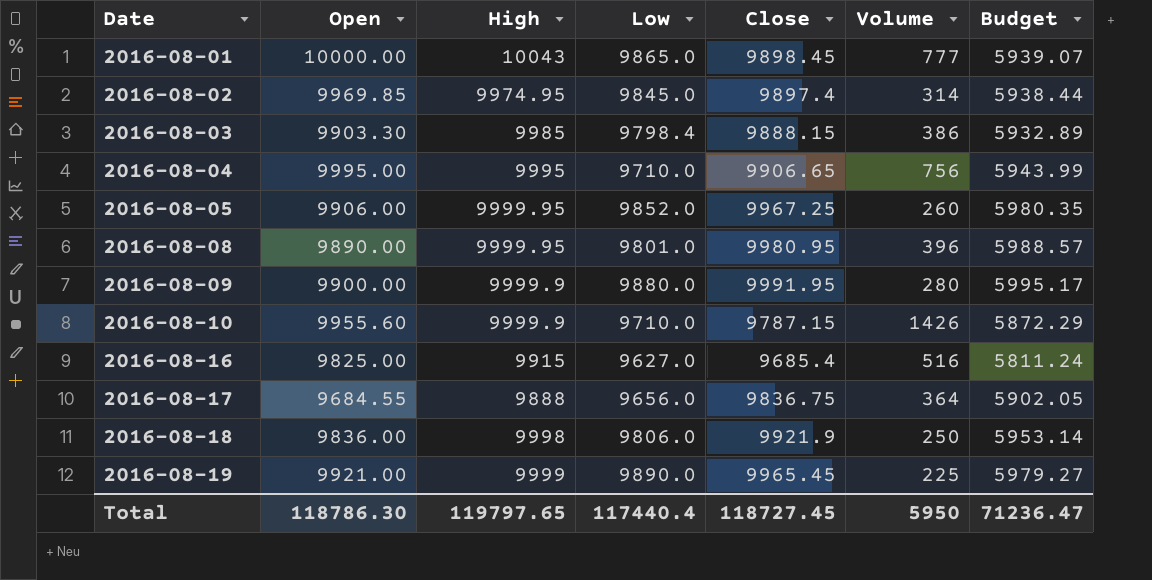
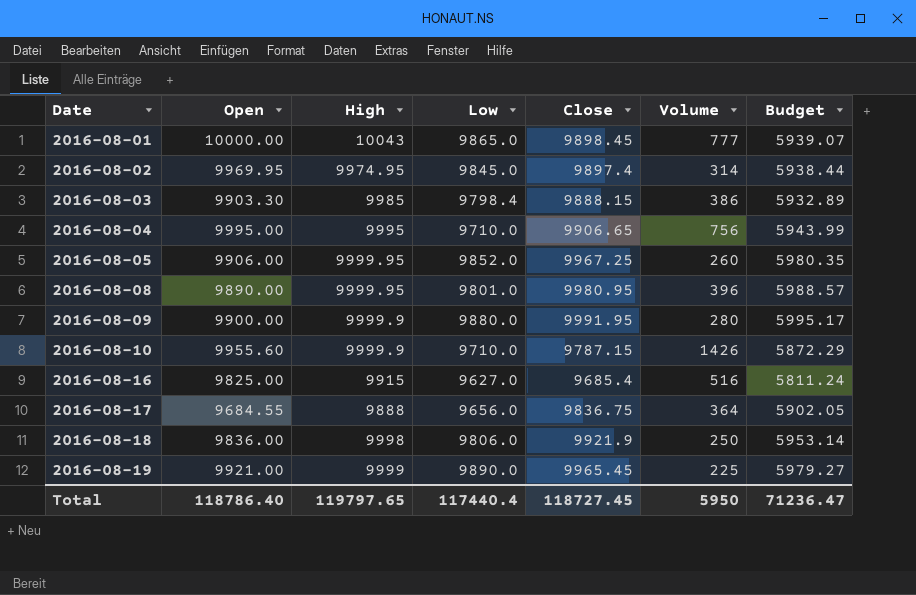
2016-08-02 | Open: 9969.85 -> 9969.95
Total | Open: 118786.30 -> 118786.40

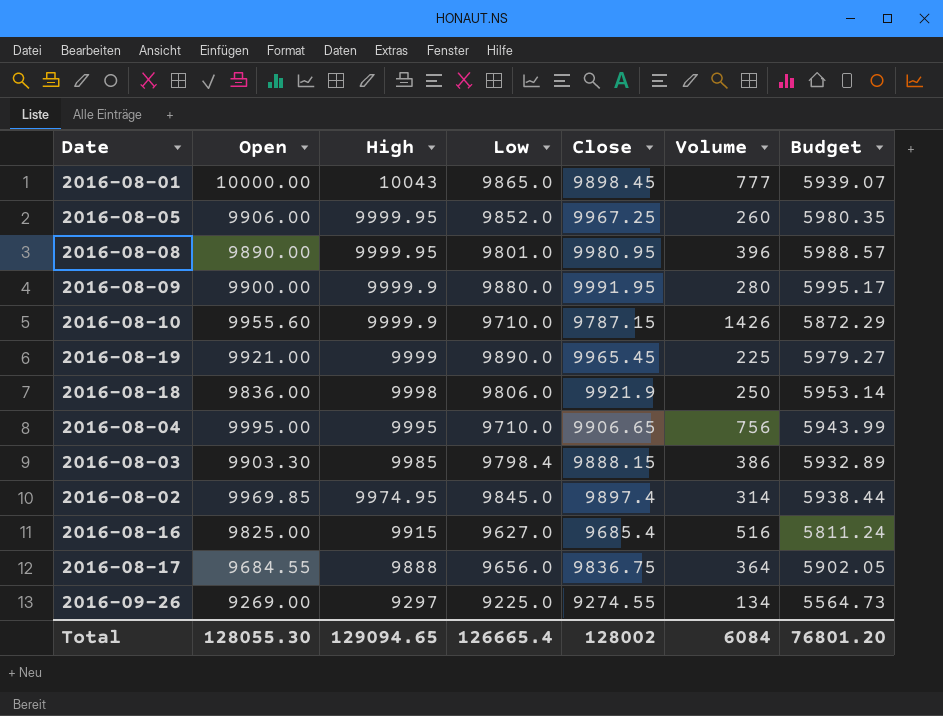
row order: Date ascending -> High descending
2016-08-02 | Open: 9969.95 -> 9969.85
row 2016-09-26: none -> 9269.00 | 9297 | 9225.0 | 9274.55 | 134 | 5564.73
Total | Open: 118786.40 -> 128055.30
Total | High: 119797.65 -> 129094.65
Total | Low: 117440.4 -> 126665.4
Total | Close: 118727.45 -> 128002
Total | Volume: 5950 -> 6084
Total | Budget: 71236.47 -> 76801.20

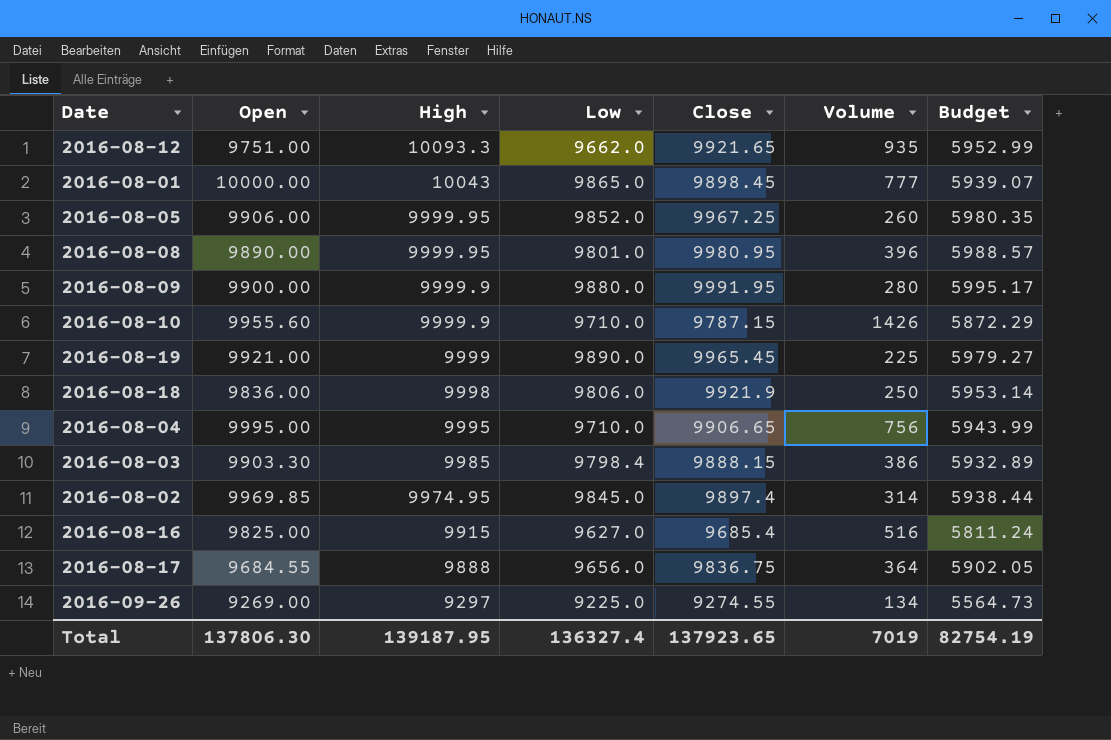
row 2016-08-12: none -> 9751.00 | 10093.3 | 9662.0 | 9921.65 | 935 | 5952.99
Total | Open: 128055.30 -> 137806.30
Total | High: 129094.65 -> 139187.95
Total | Low: 126665.4 -> 136327.4
Total | Close: 128002 -> 137923.65
Total | Volume: 6084 -> 7019
Total | Budget: 76801.20 -> 82754.19

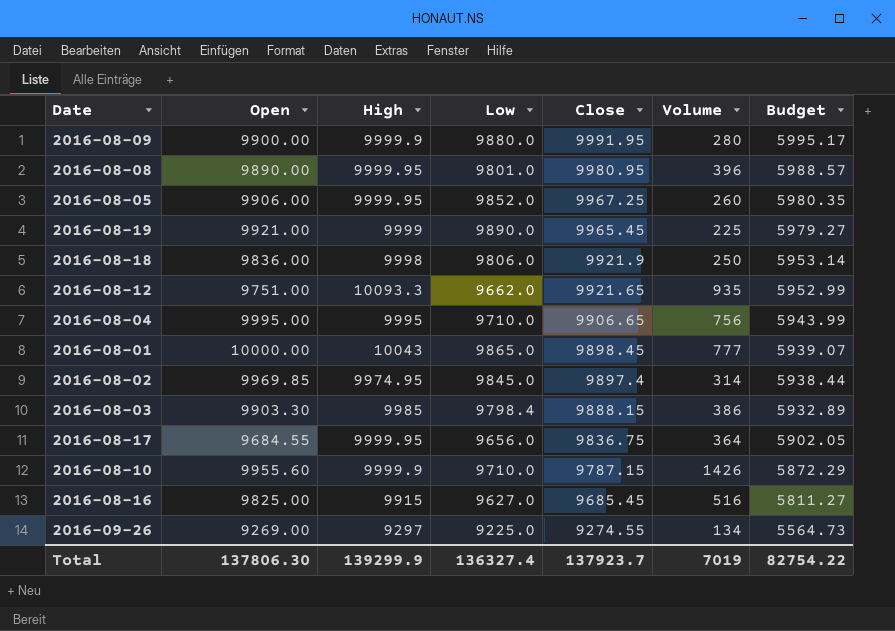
row order: High descending -> Close descending
2016-08-17 | High: 9888 -> 9999.95
2016-08-16 | Close: 9685.4 -> 9685.45
2016-08-16 | Budget: 5811.24 -> 5811.27
Total | High: 139187.95 -> 139299.9
Total | Close: 137923.65 -> 137923.7
Total | Budget: 82754.19 -> 82754.22

